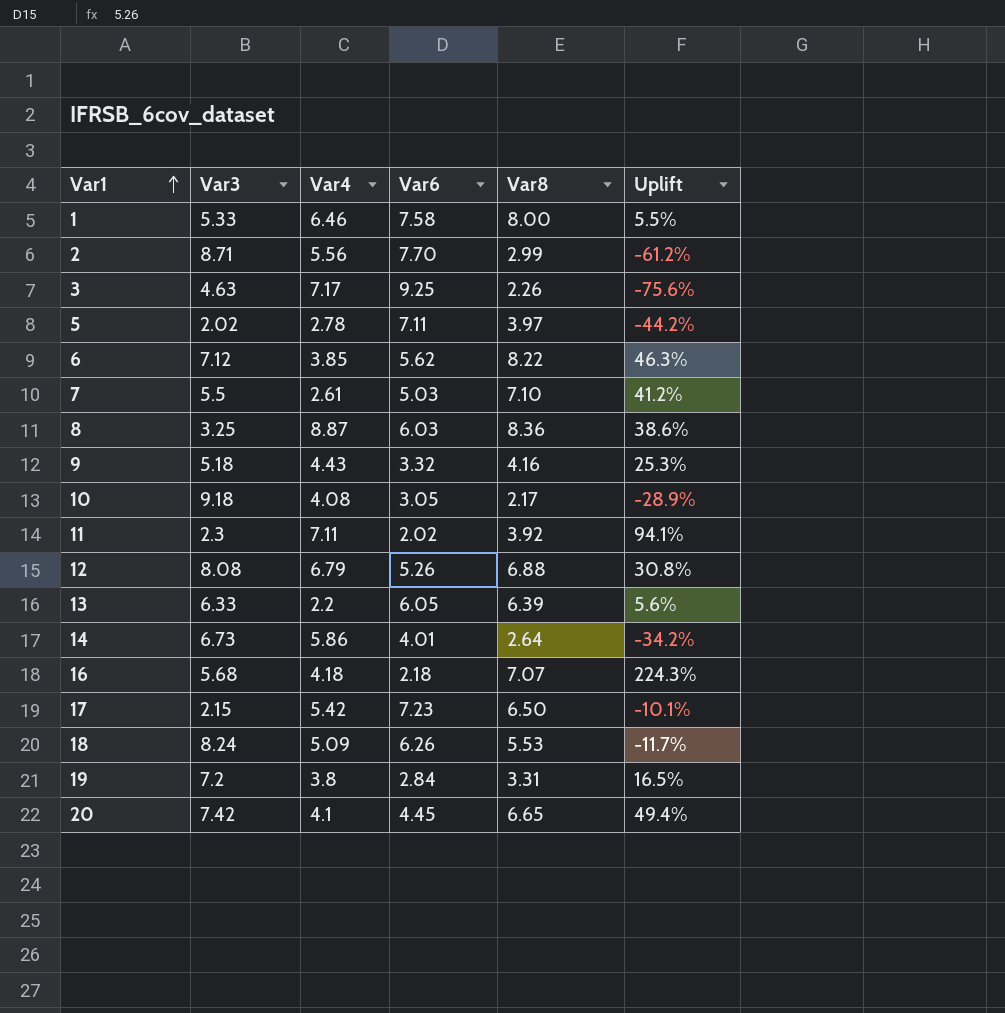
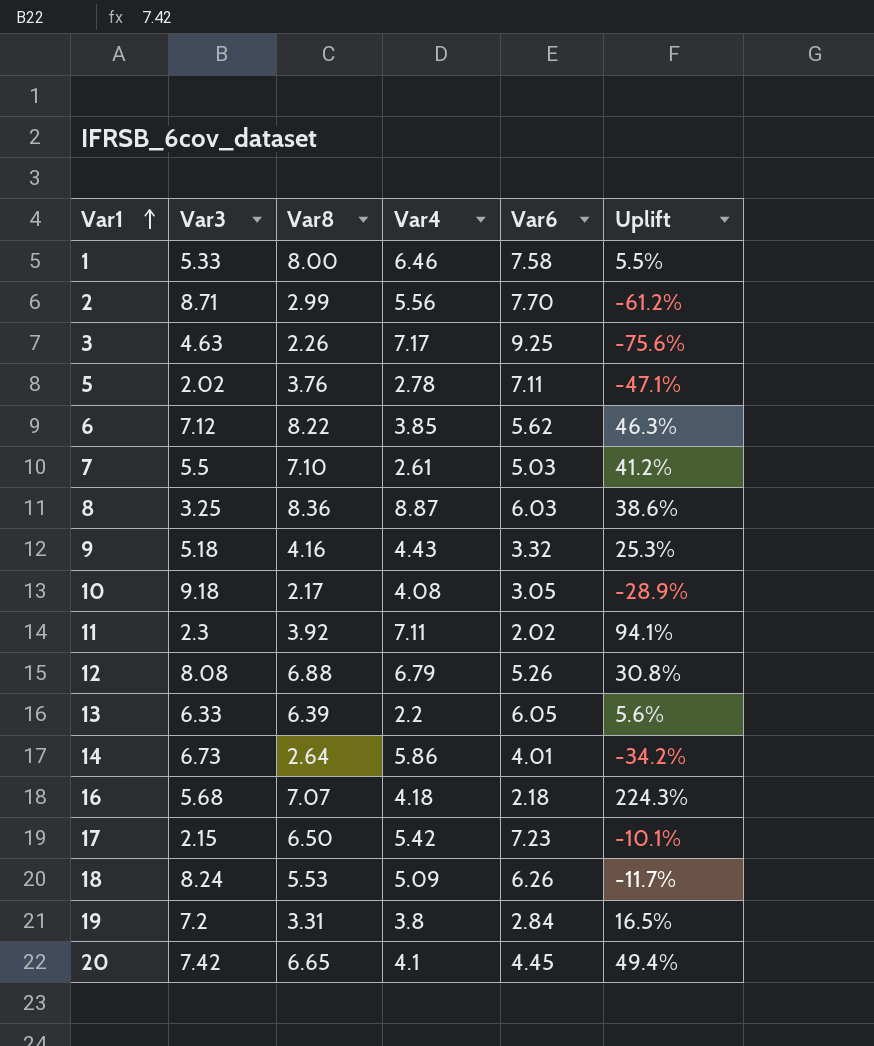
column Var8 | position: 5 -> 3
5 | Var8: 3.97 -> 3.76
5 | Uplift: -44.2% -> -47.1%

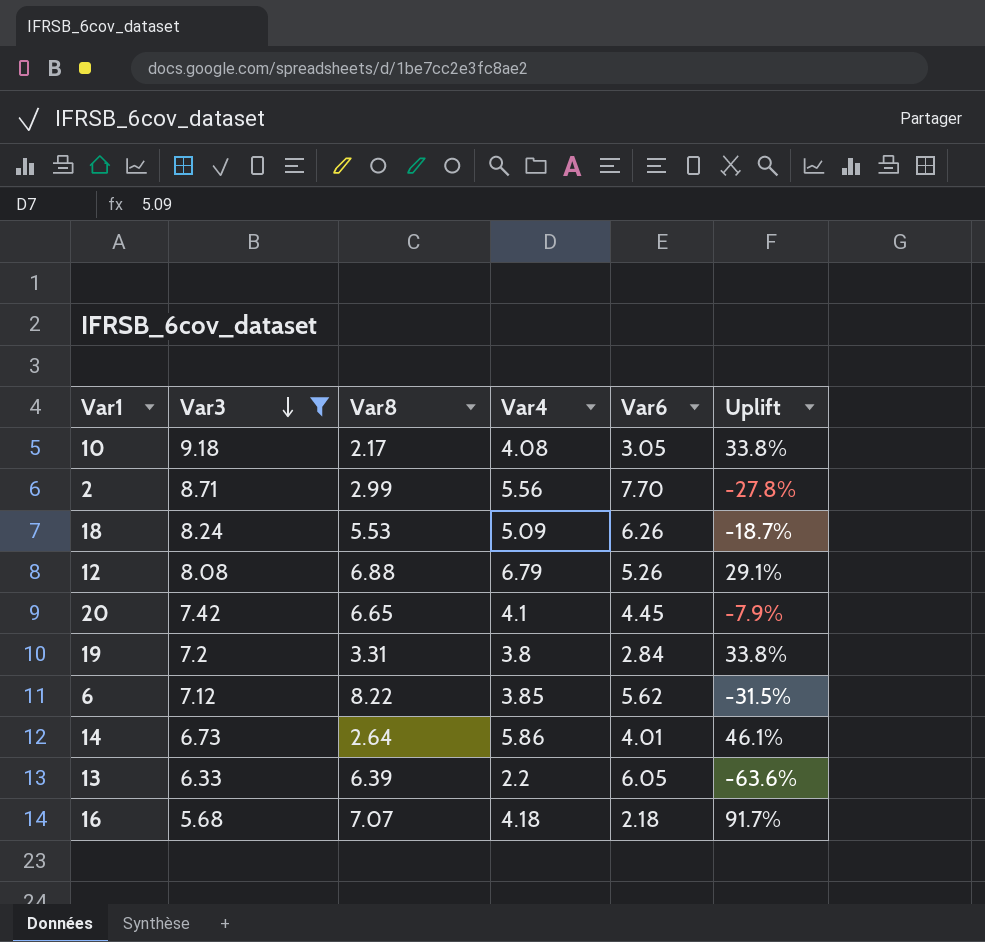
filter: none -> Var3 >= 5.68
row order: Var1 ascending -> Var3 descending
column Uplift | formula: ([Var8] - [Var6]) / [Var6] -> ([Var4] - [Var6]) / [Var6]

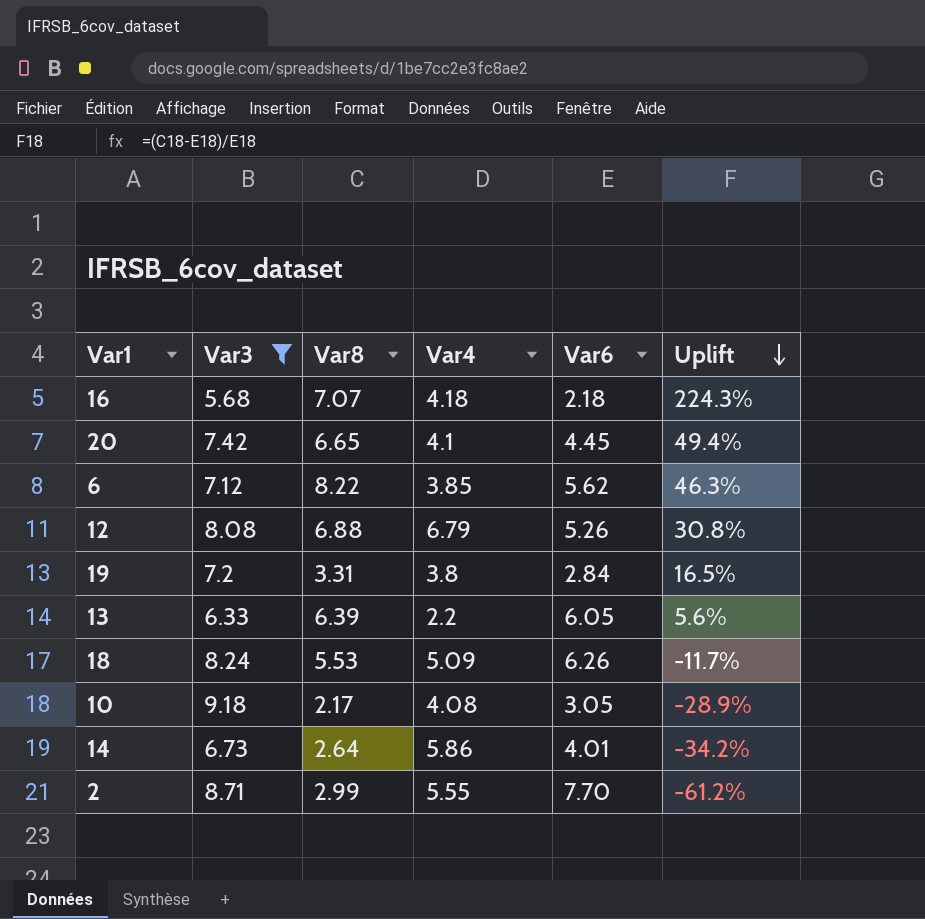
row order: Var3 descending -> Uplift descending
column Uplift | formula: ([Var4] - [Var6]) / [Var6] -> ([Var8] - [Var6]) / [Var6]
2 | Var4: 5.56 -> 5.55

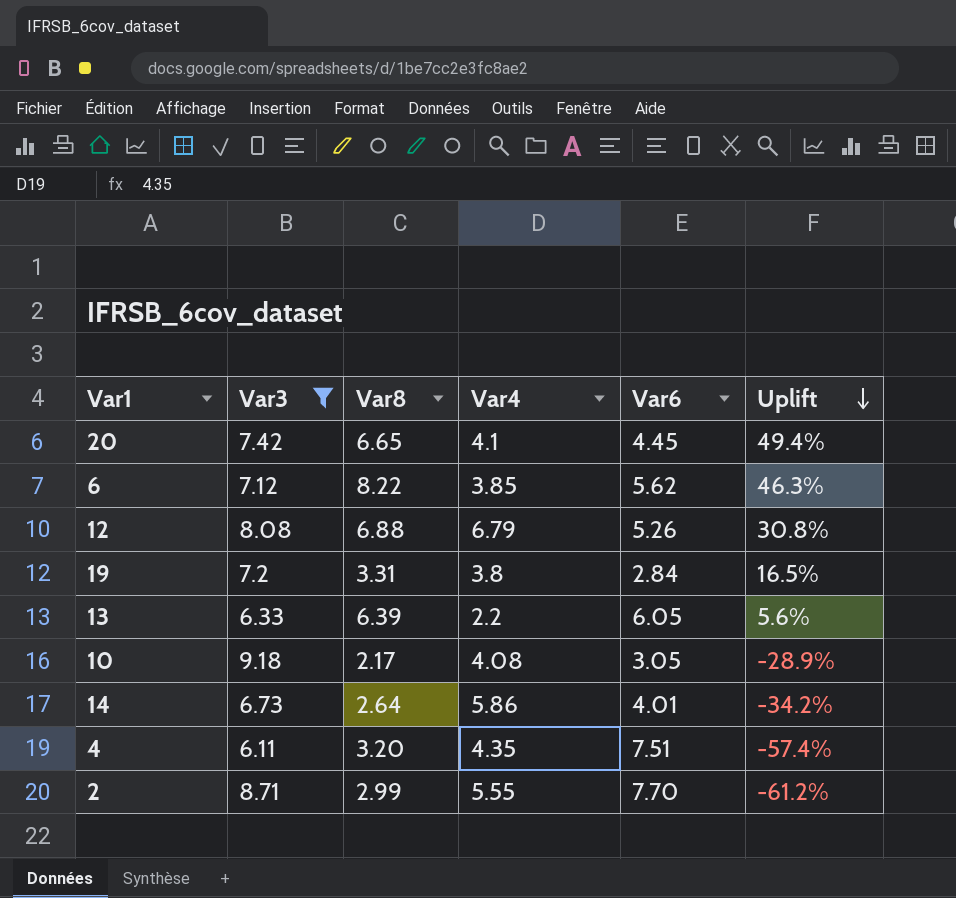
row 16: 5.68 | 7.07 | 4.18 | 2.18 | 224.3% -> none
row 18: 8.24 | 5.53 | 5.09 | 6.26 | -11.7% -> none
row 4: none -> 6.11 | 3.20 | 4.35 | 7.51 | -57.4%

